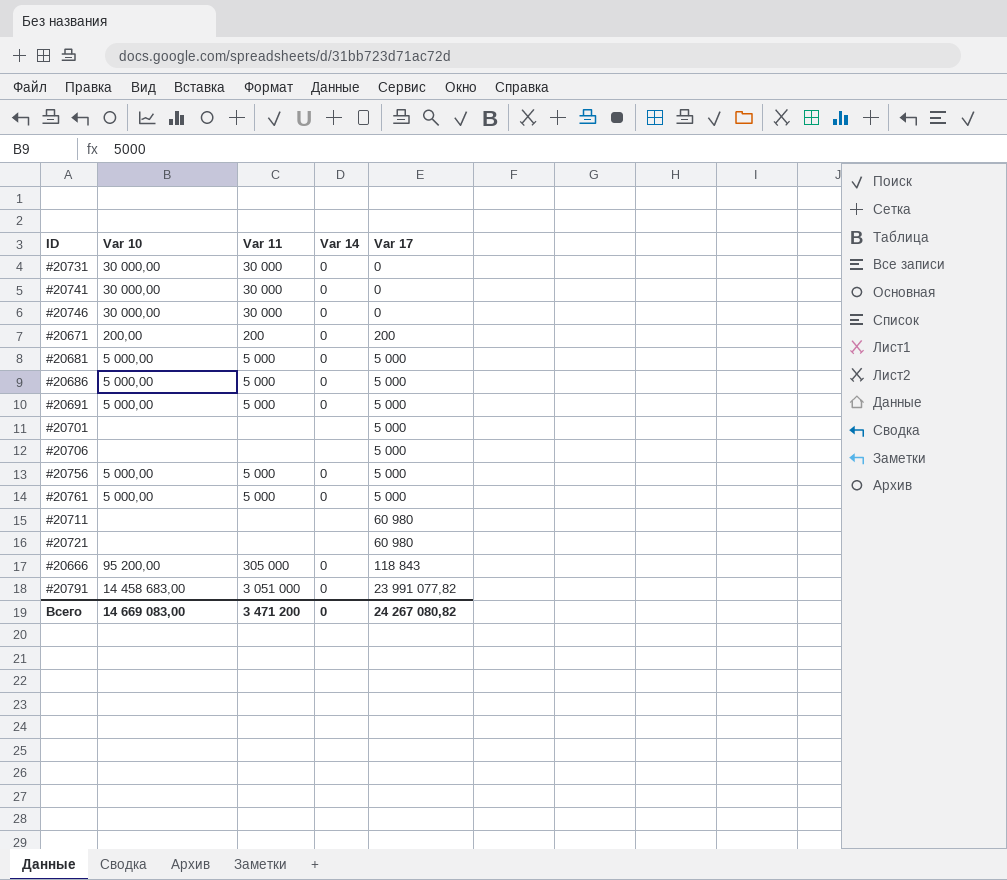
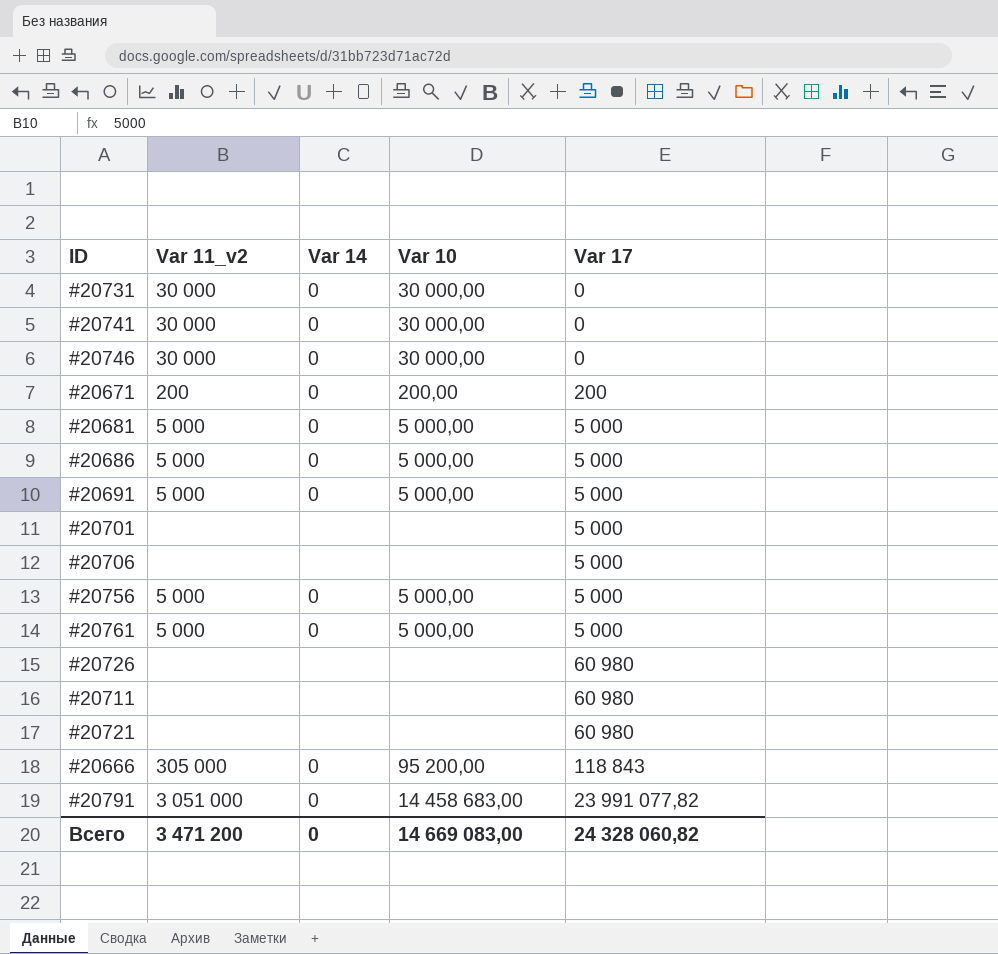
column name: Var 11 -> Var 11_v2
column Var 10 | position: 2 -> 4
row #20726: none -> none | none | none | 60 980
Всего | Var 17: 24 267 080,82 -> 24 328 060,82

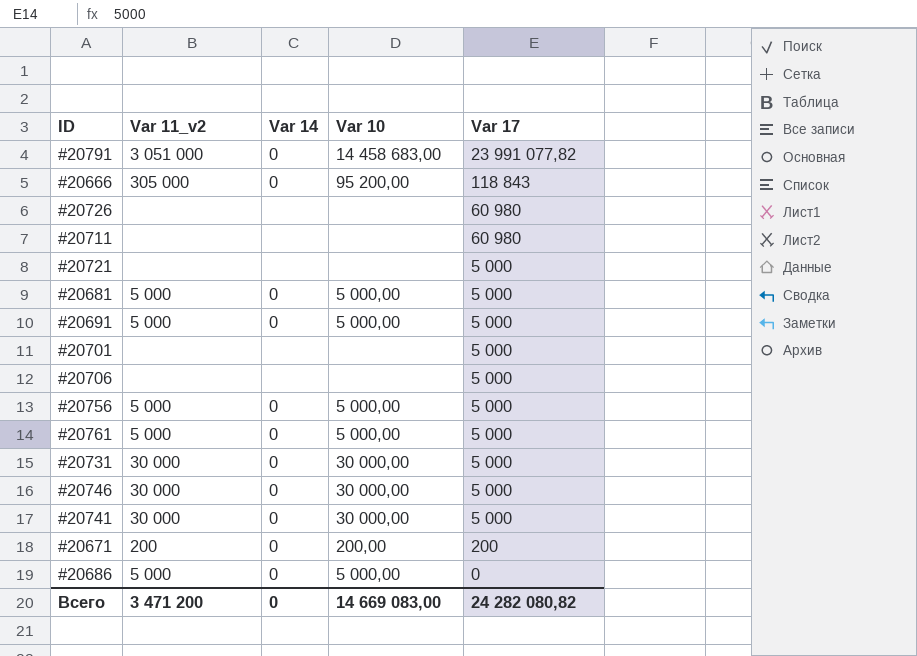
row order: Var 17 ascending -> Var 17 descending
#20721 | Var 17: 60 980 -> 5 000
#20731 | Var 17: 0 -> 5 000
#20746 | Var 17: 0 -> 5 000
#20741 | Var 17: 0 -> 5 000
#20686 | Var 17: 5 000 -> 0
Всего | Var 17: 24 328 060,82 -> 24 282 080,82

